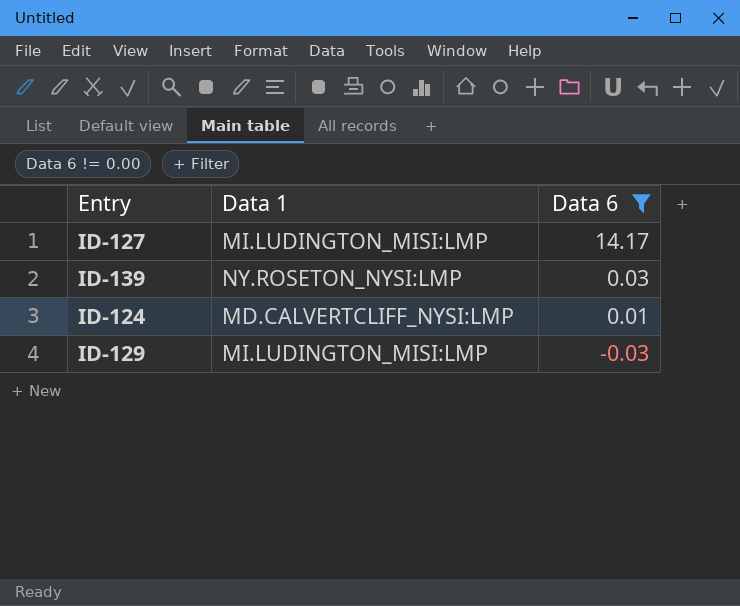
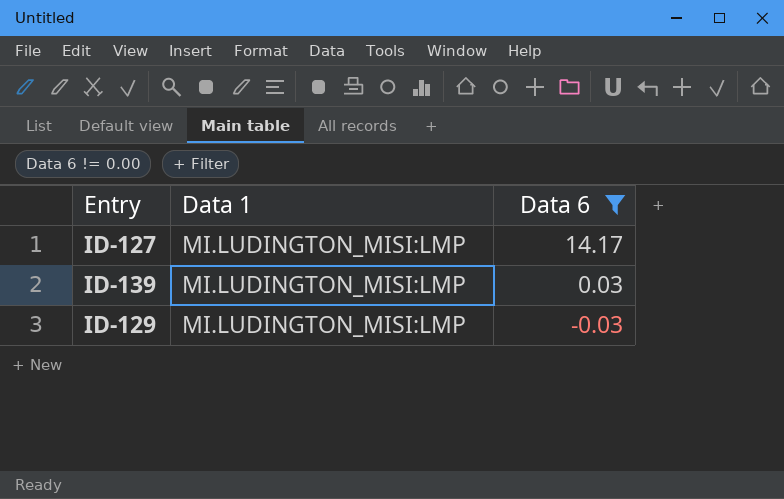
row ID-124: MD.CALVERTCLIFF_NYSI:LMP | 0.01 -> none
ID-139 | Data 1: NY.ROSETON_NYSI:LMP -> MI.LUDINGTON_MISI:LMP

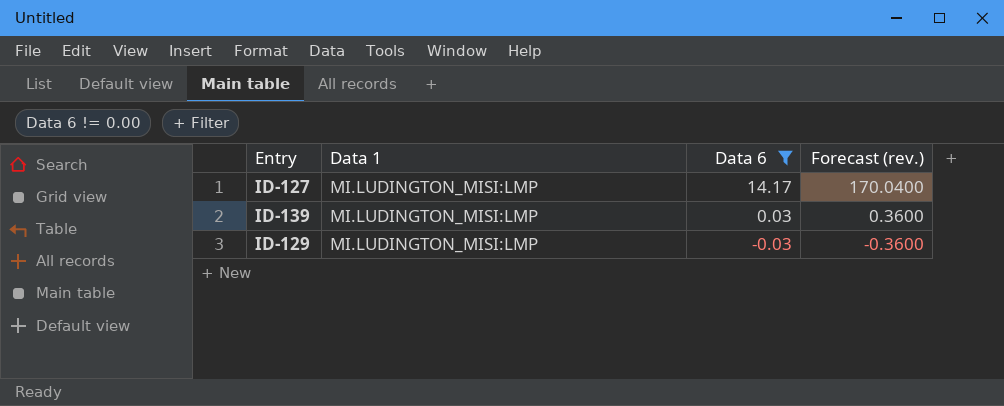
column Forecast (rev.) | formula: none -> [Data 6] * 12

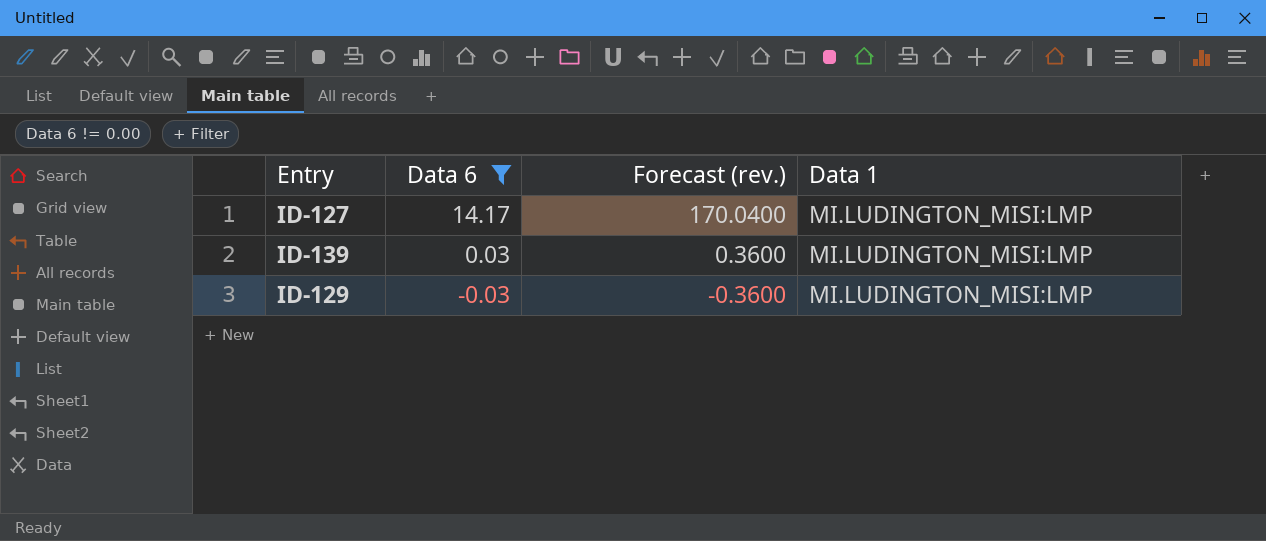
column Data 1 | position: 2 -> 4

